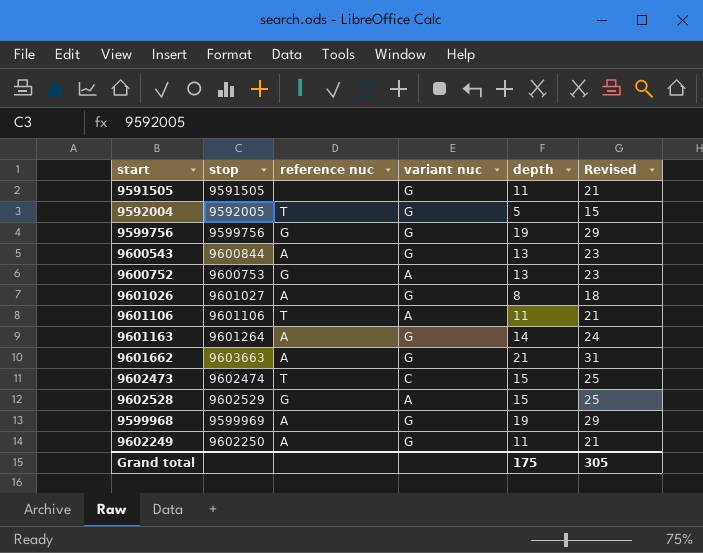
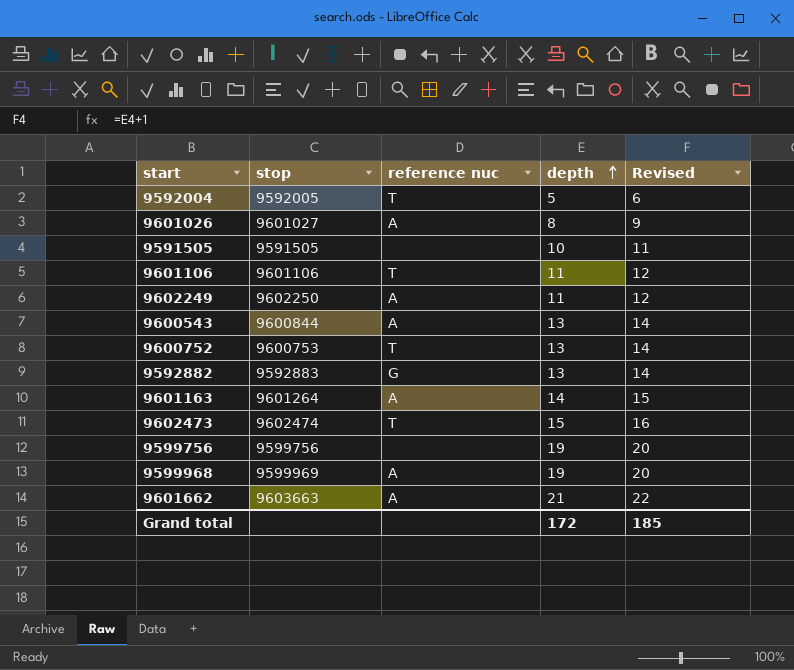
row order: none -> depth ascending
column variant nuc | position: 4 -> none
column Revised | formula: [depth] + 10 -> [depth] + 1
row 9602528: 9602529 | G | A | 15 | 25 -> none
9591505 | depth: 11 -> 10
9600752 | reference nuc: G -> T
row 9592882: none -> 9592883 | G | 13 | 14
9599756 | reference nuc: G -> none
Grand total | depth: 175 -> 172
Grand total | Revised: 305 -> 185

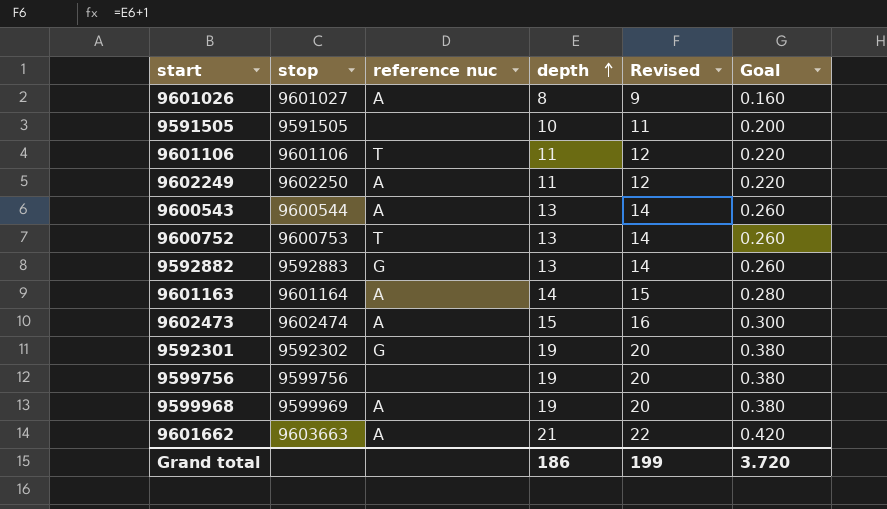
column Goal | formula: none -> [depth] * 0.02
row 9592004: 9592005 | T | 5 | 6 -> none
9600543 | stop: 9600844 -> 9600544
9601163 | stop: 9601264 -> 9601164
9602473 | reference nuc: T -> A
row 9592301: none -> 9592302 | G | 19 | 20 | 0.380
Grand total | depth: 172 -> 186
Grand total | Revised: 185 -> 199

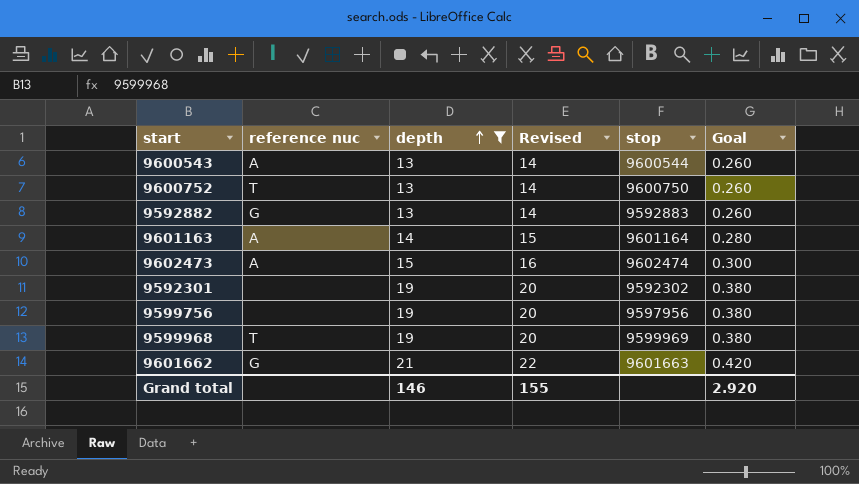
filter: none -> depth >= 13
column stop | position: 2 -> 5
9600752 | stop: 9600753 -> 9600750
9592301 | reference nuc: G -> none
9599756 | stop: 9599756 -> 9597956
9599968 | reference nuc: A -> T
9601662 | reference nuc: A -> G
9601662 | stop: 9603663 -> 9601663
Grand total | depth: 186 -> 146
Grand total | Revised: 199 -> 155
Grand total | Goal: 3.720 -> 2.920

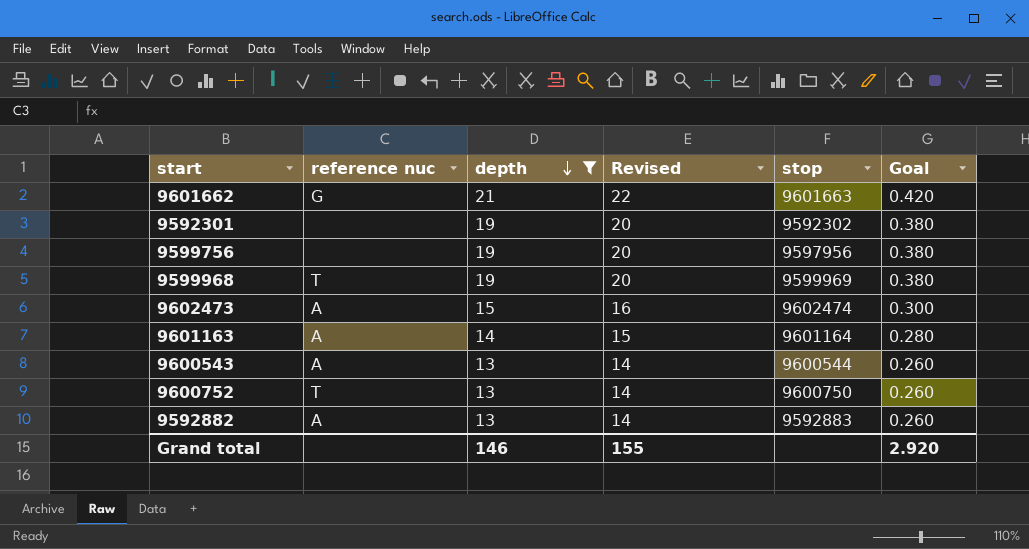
row order: depth ascending -> depth descending
9592882 | reference nuc: G -> A

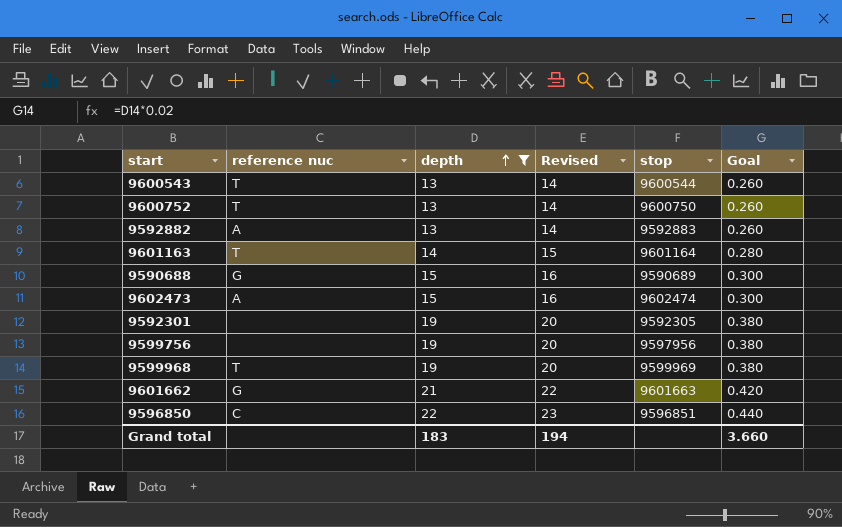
row order: depth descending -> depth ascending
9600543 | reference nuc: A -> T
9601163 | reference nuc: A -> T
row 9590688: none -> G | 15 | 16 | 9590689 | 0.300
9592301 | stop: 9592302 -> 9592305
row 9596850: none -> C | 22 | 23 | 9596851 | 0.440
Grand total | depth: 146 -> 183
Grand total | Revised: 155 -> 194
Grand total | Goal: 2.920 -> 3.660

